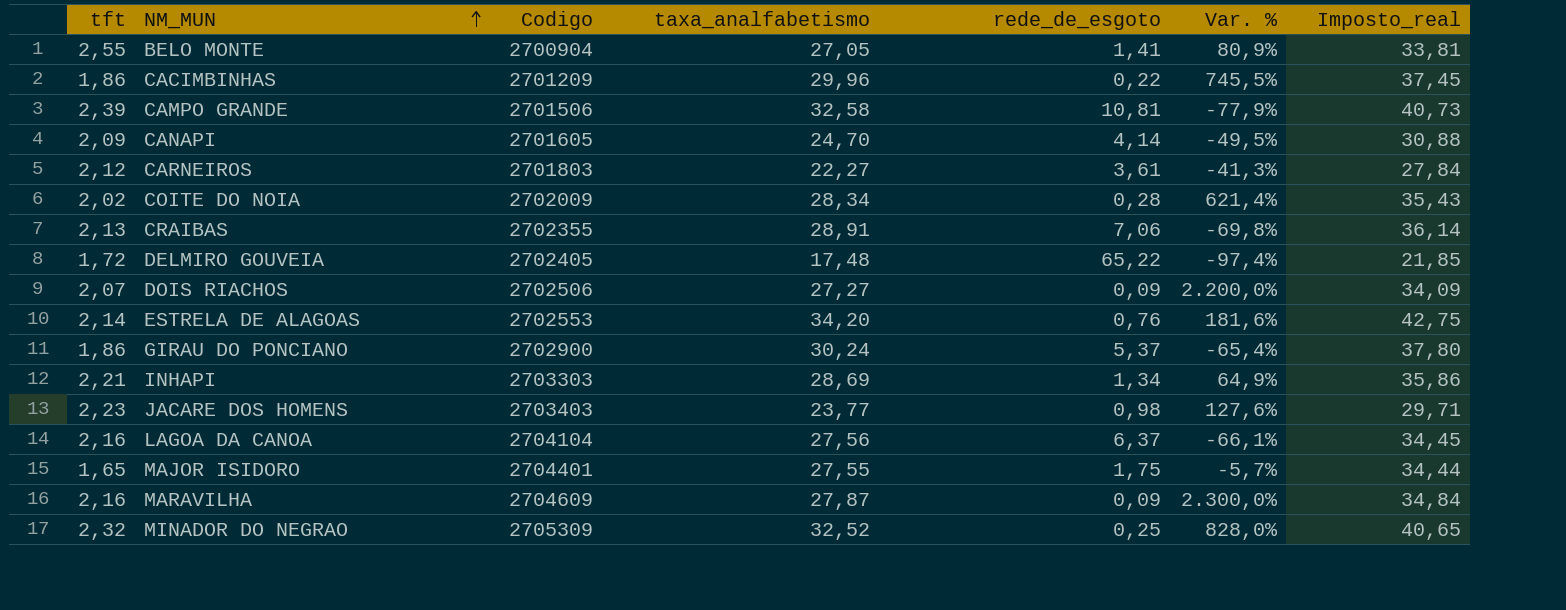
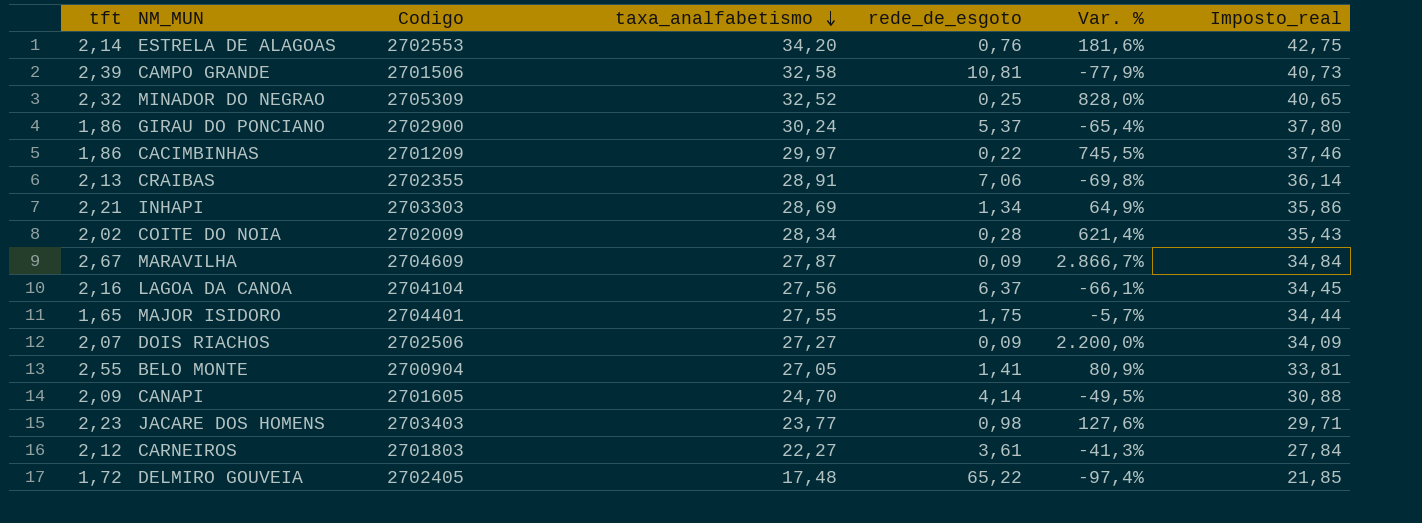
row order: NM_MUN ascending -> taxa_analfabetismo descending
CACIMBINHAS | taxa_analfabetismo: 29,96 -> 29,97
CACIMBINHAS | Imposto_real: 37,45 -> 37,46
MARAVILHA | tft: 2,16 -> 2,67
MARAVILHA | Var. %: 2.300,0% -> 2.866,7%

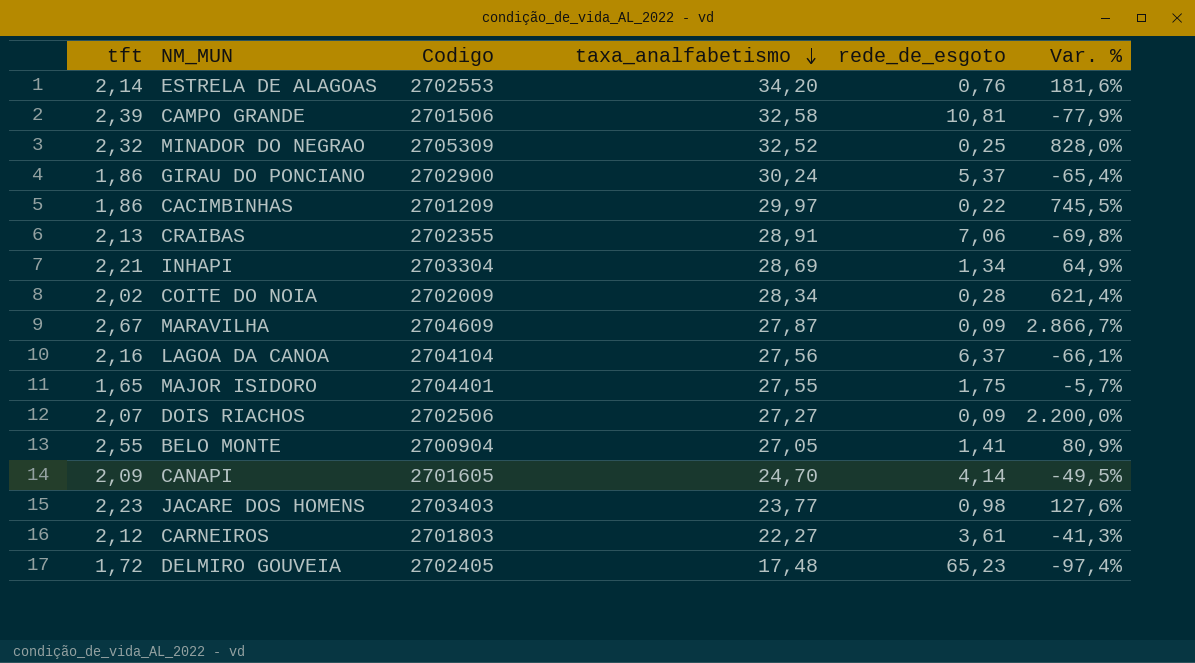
column Imposto_real | formula: [taxa_analfabetismo] * 1,25 -> none
INHAPI | Codigo: 2703303 -> 2703304
DELMIRO GOUVEIA | rede_de_esgoto: 65,22 -> 65,23

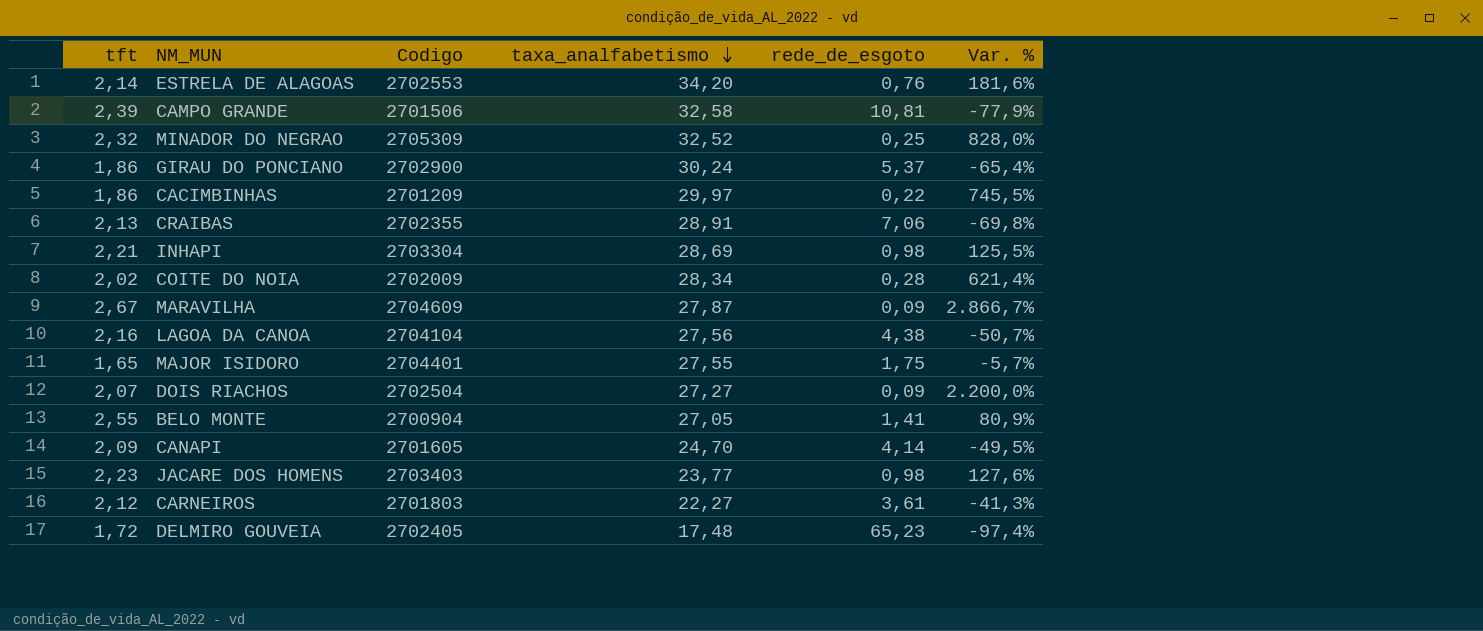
INHAPI | rede_de_esgoto: 1,34 -> 0,98
INHAPI | Var. %: 64,9% -> 125,5%
LAGOA DA CANOA | rede_de_esgoto: 6,37 -> 4,38
LAGOA DA CANOA | Var. %: -66,1% -> -50,7%
DOIS RIACHOS | Codigo: 2702506 -> 2702504

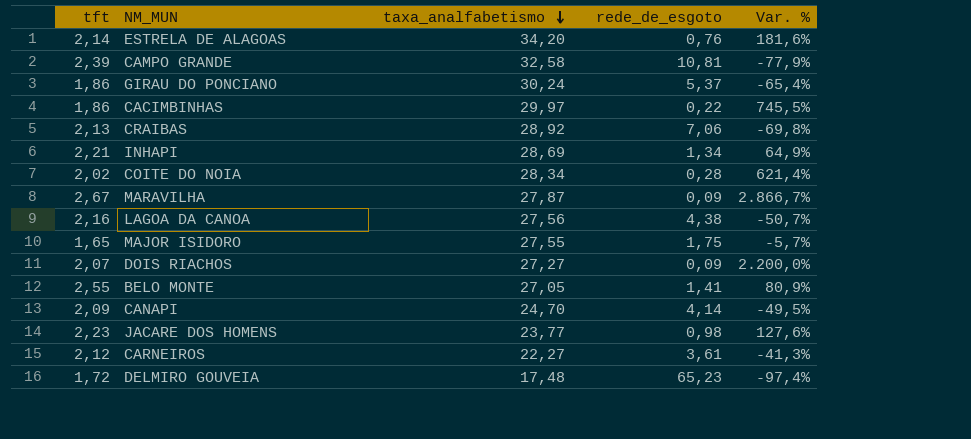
column Codigo | position: 3 -> none
row MINADOR DO NEGRAO: 2,32 | 2705309 | 32,52 | 0,25 | 828,0% -> none
CRAIBAS | taxa_analfabetismo: 28,91 -> 28,92
INHAPI | rede_de_esgoto: 0,98 -> 1,34
INHAPI | Var. %: 125,5% -> 64,9%

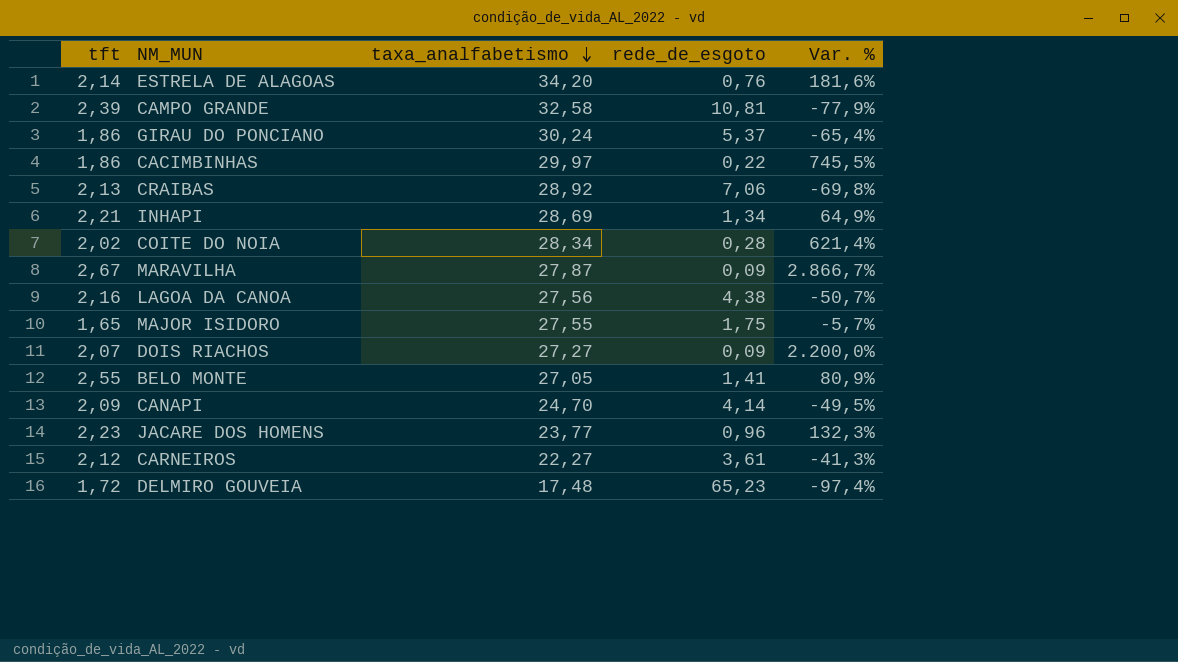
JACARE DOS HOMENS | rede_de_esgoto: 0,98 -> 0,96
JACARE DOS HOMENS | Var. %: 127,6% -> 132,3%

